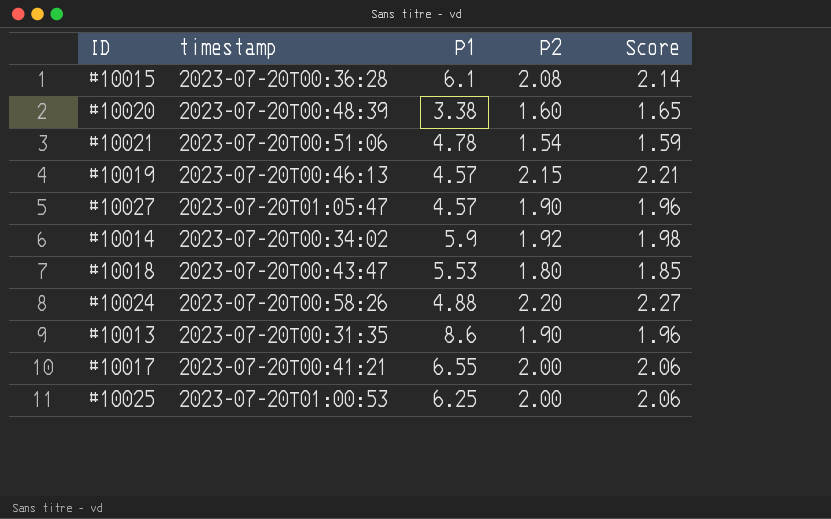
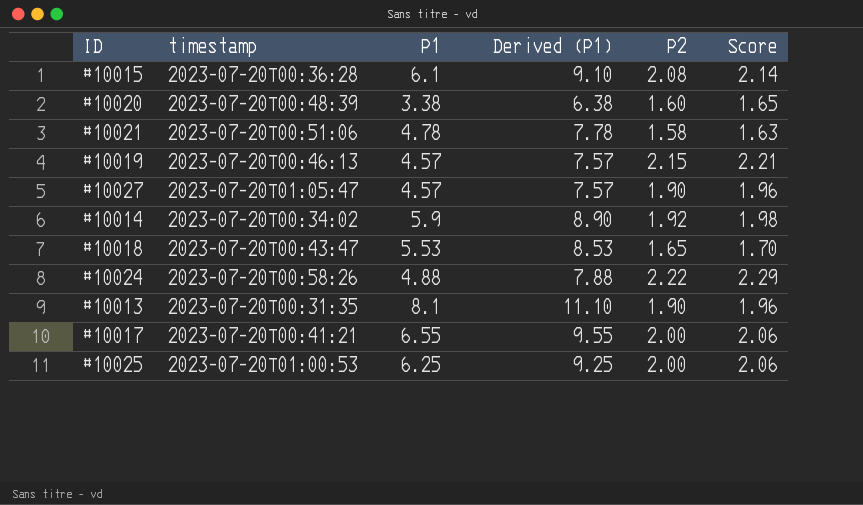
column Derived (P1) | formula: none -> [P1] + 3
#10021 | P2: 1.54 -> 1.58
#10021 | Score: 1.59 -> 1.63
#10018 | P2: 1.80 -> 1.65
#10018 | Score: 1.85 -> 1.70
#10024 | P2: 2.20 -> 2.22
#10024 | Score: 2.27 -> 2.29
#10013 | P1: 8.6 -> 8.1

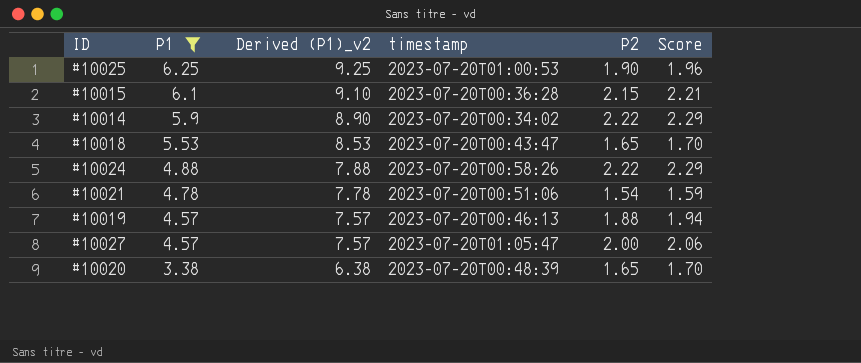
filter: none -> P1 <= 6.25
row order: none -> P1 descending
column name: Derived (P1) -> Derived (P1)_v2
column timestamp | position: 2 -> 4
#10025 | P2: 2.00 -> 1.90
#10025 | Score: 2.06 -> 1.96
#10015 | P2: 2.08 -> 2.15
#10015 | Score: 2.14 -> 2.21
#10014 | P2: 1.92 -> 2.22
#10014 | Score: 1.98 -> 2.29
#10021 | P2: 1.58 -> 1.54
#10021 | Score: 1.63 -> 1.59
#10019 | P2: 2.15 -> 1.88
#10019 | Score: 2.21 -> 1.94
#10027 | P2: 1.90 -> 2.00
#10027 | Score: 1.96 -> 2.06
#10020 | P2: 1.60 -> 1.65
#10020 | Score: 1.65 -> 1.70

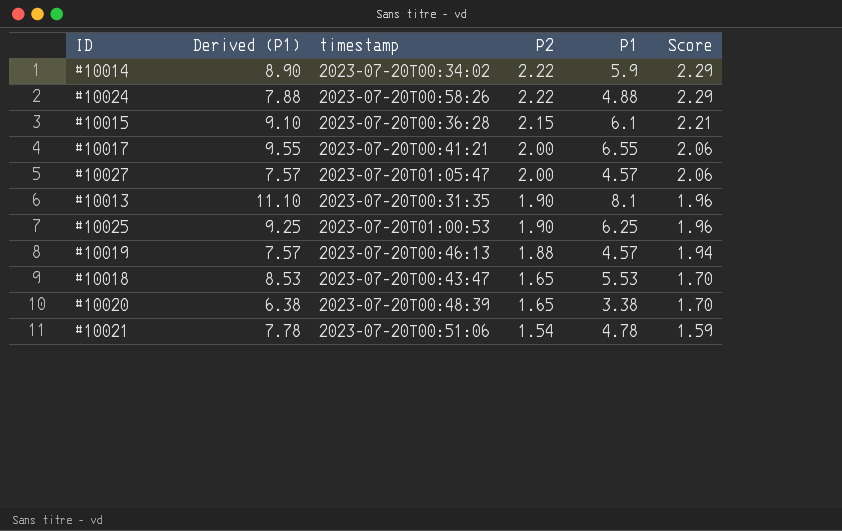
filter: P1 <= 6.25 -> none
row order: P1 descending -> P2 descending
column name: Derived (P1)_v2 -> Derived (P1)
column P1 | position: 2 -> 5

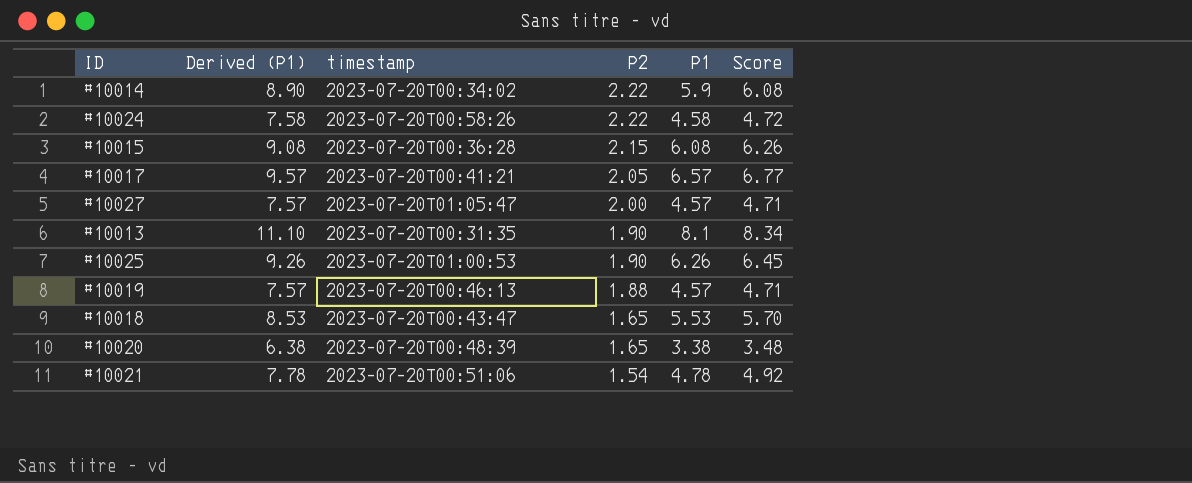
column Score | formula: [P2] * 1.03 -> [P1] * 1.03
#10024 | Derived (P1): 7.88 -> 7.58
#10024 | P1: 4.88 -> 4.58
#10015 | Derived (P1): 9.10 -> 9.08
#10015 | P1: 6.1 -> 6.08
#10017 | Derived (P1): 9.55 -> 9.57
#10017 | P2: 2.00 -> 2.05
#10017 | P1: 6.55 -> 6.57
#10025 | Derived (P1): 9.25 -> 9.26
#10025 | P1: 6.25 -> 6.26

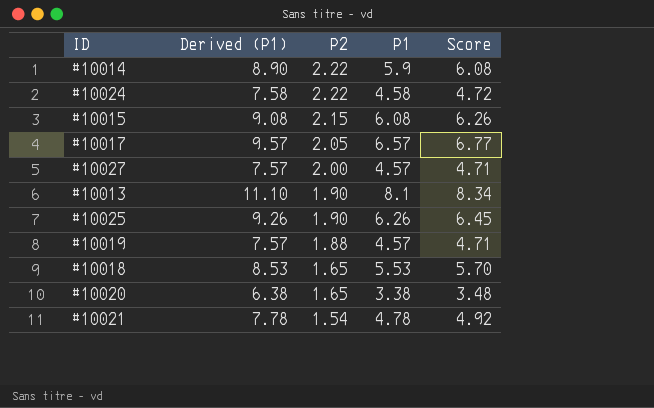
column timestamp | position: 3 -> none

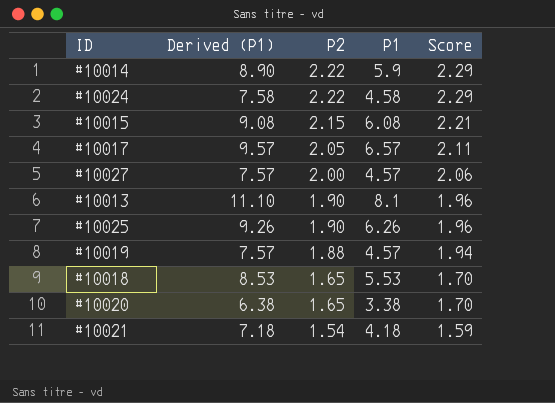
column Score | formula: [P1] * 1.03 -> [P2] * 1.03
#10021 | Derived (P1): 7.78 -> 7.18
#10021 | P1: 4.78 -> 4.18

